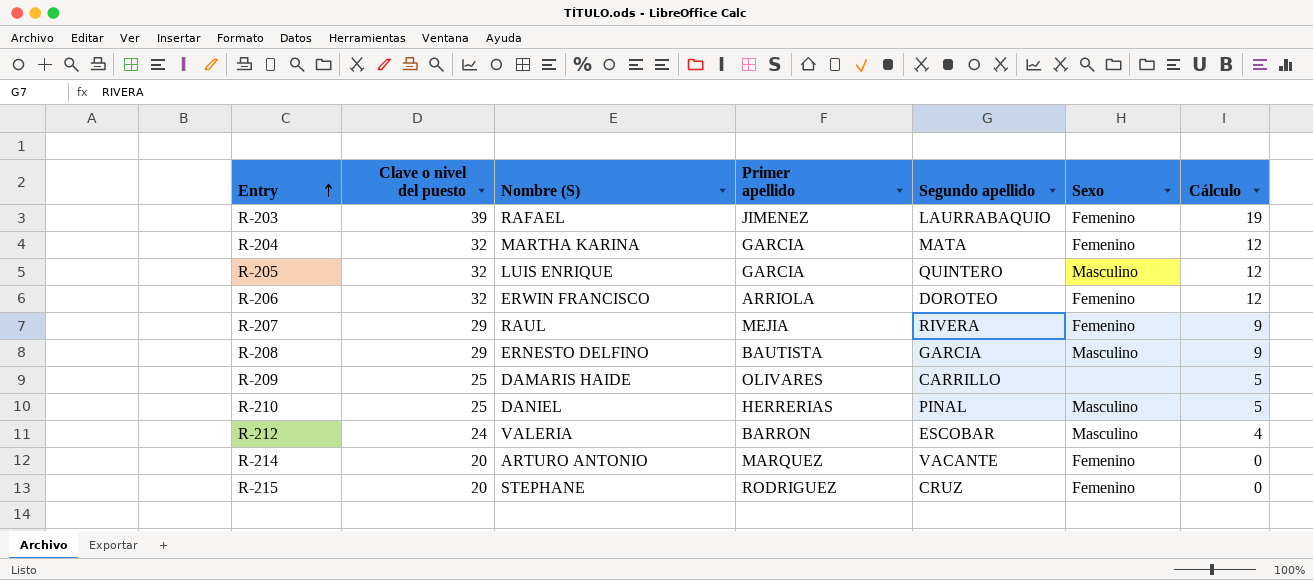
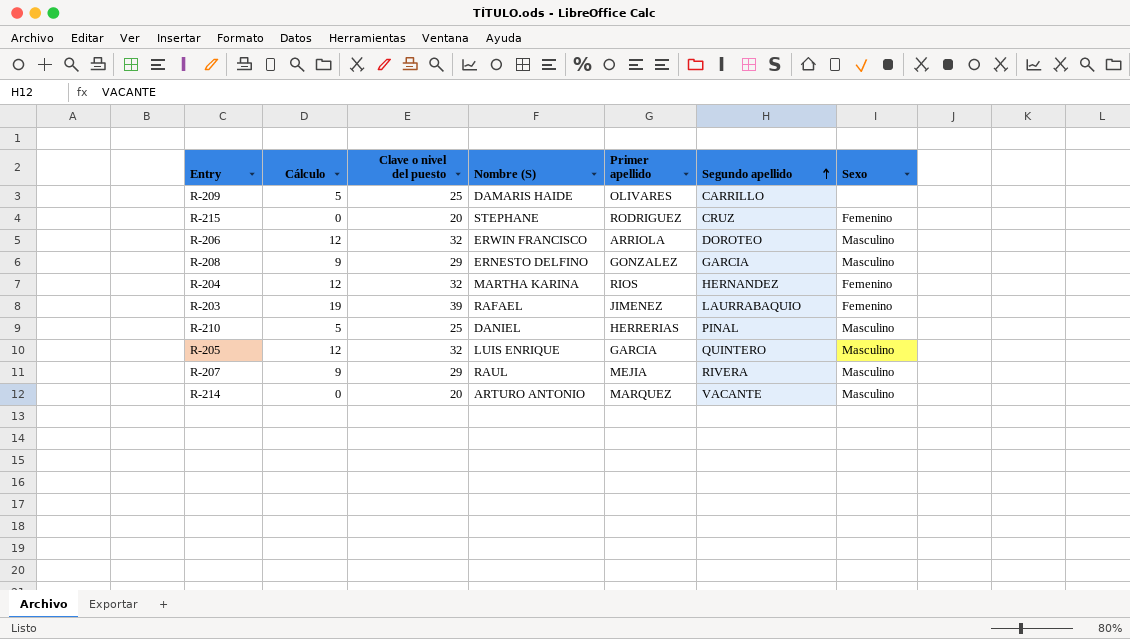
row order: Entry ascending -> Segundo apellido ascending
column Cálculo | position: 7 -> 2
row R-212: 24 | VALERIA | BARRON | ESCOBAR | Masculino | 4 -> none
R-206 | Sexo: Femenino -> Masculino
R-208 | Primer apellido: BAUTISTA -> GONZALEZ
R-204 | Primer apellido: GARCIA -> RIOS
R-204 | Segundo apellido: MATA -> HERNANDEZ
R-207 | Sexo: Femenino -> Masculino
R-214 | Sexo: Femenino -> Masculino

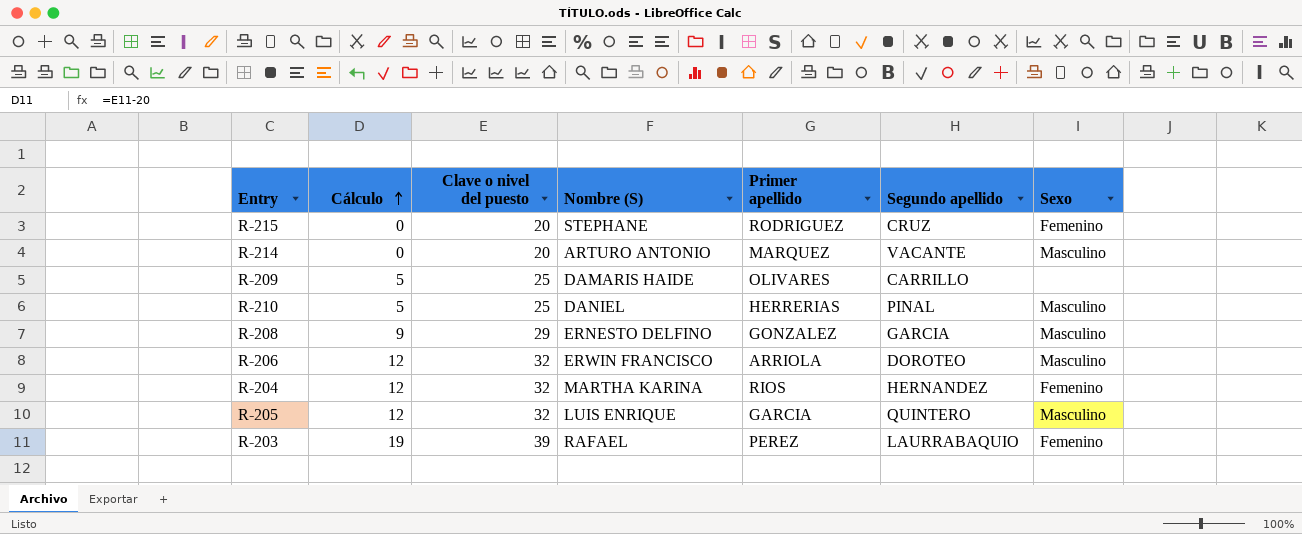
row order: Segundo apellido ascending -> Cálculo ascending
row R-207: 9 | 29 | RAUL | MEJIA | RIVERA | Masculino -> none
R-203 | Primer apellido: JIMENEZ -> PEREZ

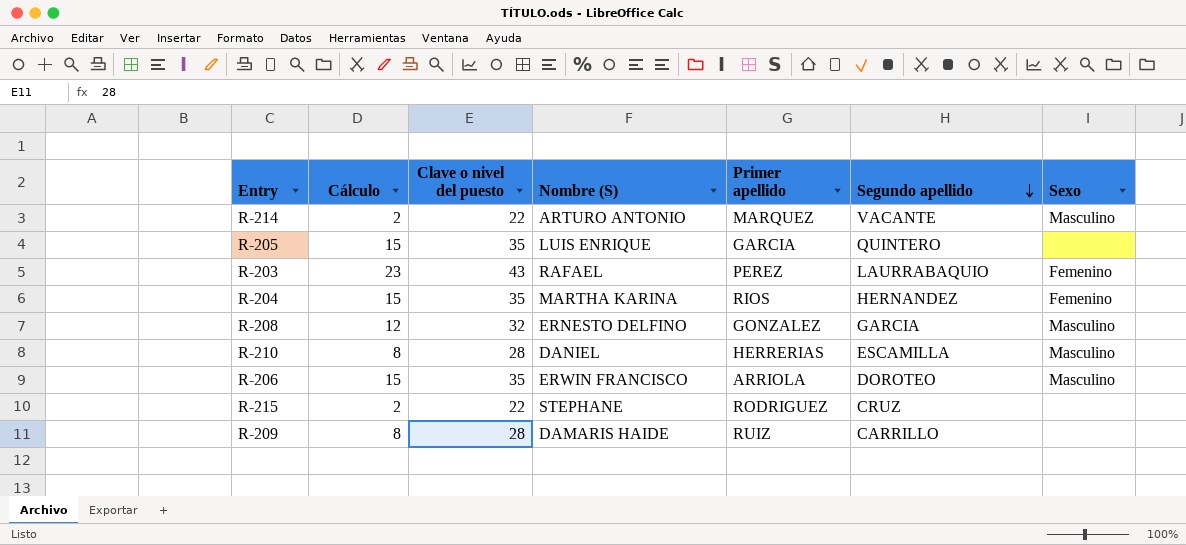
row order: Cálculo ascending -> Segundo apellido descending
R-214 | Cálculo: 0 -> 2
R-214 | Clave o nivel del puesto: 20 -> 22
R-205 | Cálculo: 12 -> 15
R-205 | Clave o nivel del puesto: 32 -> 35
R-205 | Sexo: Masculino -> none
R-203 | Cálculo: 19 -> 23
R-203 | Clave o nivel del puesto: 39 -> 43
R-204 | Cálculo: 12 -> 15
R-204 | Clave o nivel del puesto: 32 -> 35
R-208 | Cálculo: 9 -> 12
R-208 | Clave o nivel del puesto: 29 -> 32
R-210 | Cálculo: 5 -> 8
R-210 | Clave o nivel del puesto: 25 -> 28
R-210 | Segundo apellido: PINAL -> ESCAMILLA
R-206 | Cálculo: 12 -> 15
R-206 | Clave o nivel del puesto: 32 -> 35
R-215 | Cálculo: 0 -> 2
R-215 | Clave o nivel del puesto: 20 -> 22
R-215 | Sexo: Femenino -> none
R-209 | Cálculo: 5 -> 8
R-209 | Clave o nivel del puesto: 25 -> 28
R-209 | Primer apellido: OLIVARES -> RUIZ

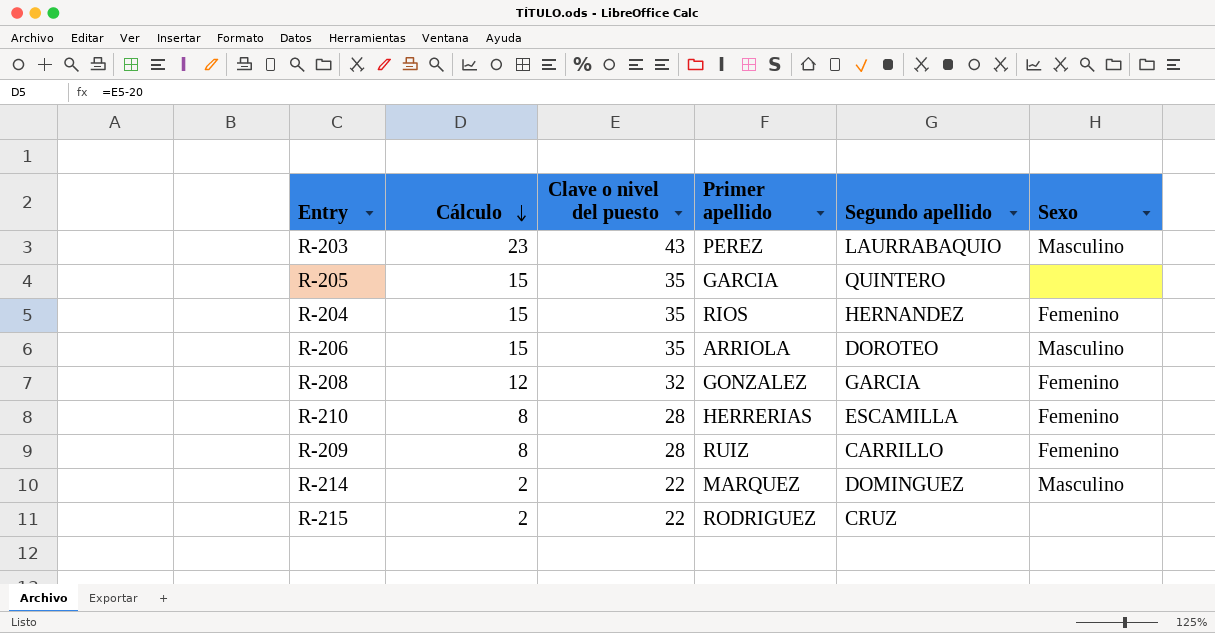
row order: Segundo apellido descending -> Cálculo descending
column Nombre (S) | position: 4 -> none
R-203 | Sexo: Femenino -> Masculino
R-208 | Sexo: Masculino -> Femenino
R-210 | Sexo: Masculino -> Femenino
R-209 | Sexo: none -> Femenino
R-214 | Segundo apellido: VACANTE -> DOMINGUEZ

